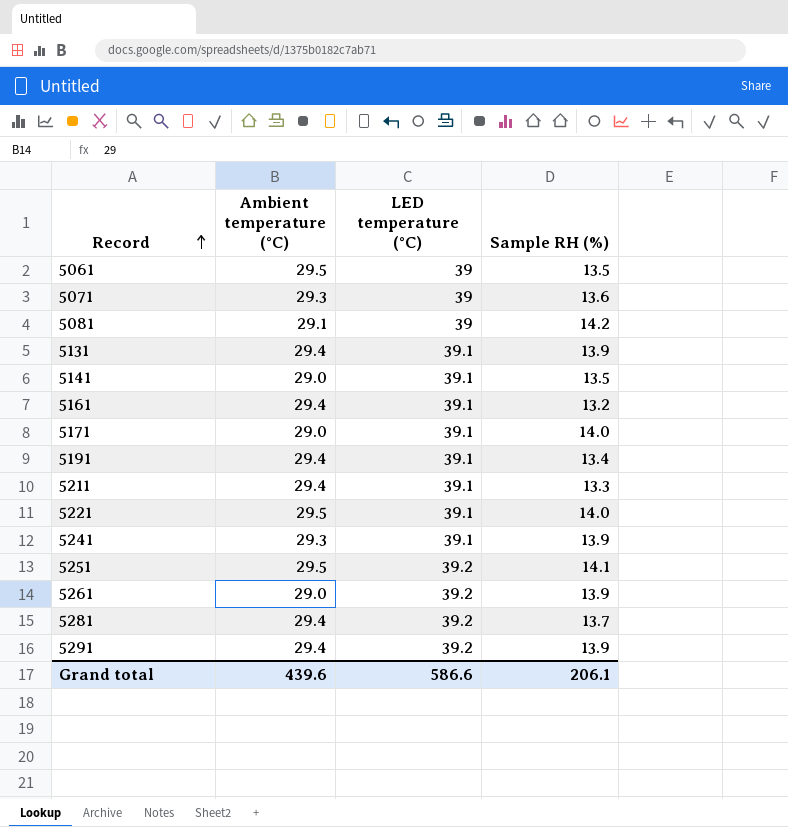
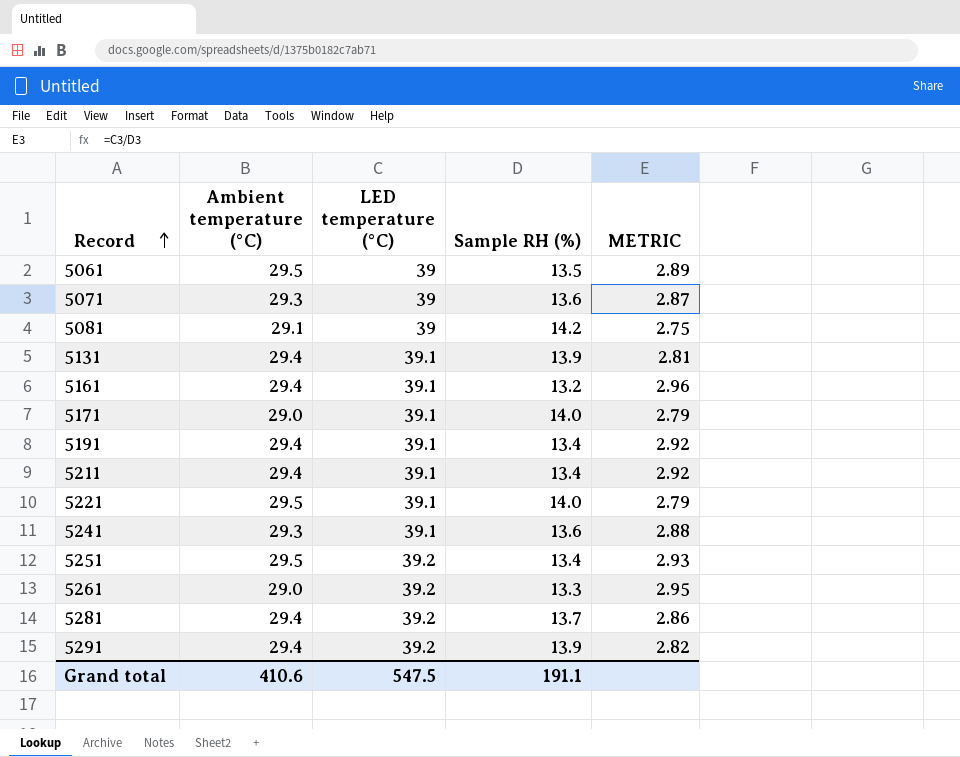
column METRIC | formula: none -> [LED temperature (°C)] / [Sample RH (%)]
row 5141: 29.0 | 39.1 | 13.5 -> none
5211 | Sample RH (%): 13.3 -> 13.4
5241 | Sample RH (%): 13.9 -> 13.6
5251 | Sample RH (%): 14.1 -> 13.4
5261 | Sample RH (%): 13.9 -> 13.3
Grand total | Ambient temperature (°C): 439.6 -> 410.6
Grand total | LED temperature (°C): 586.6 -> 547.5
Grand total | Sample RH (%): 206.1 -> 191.1

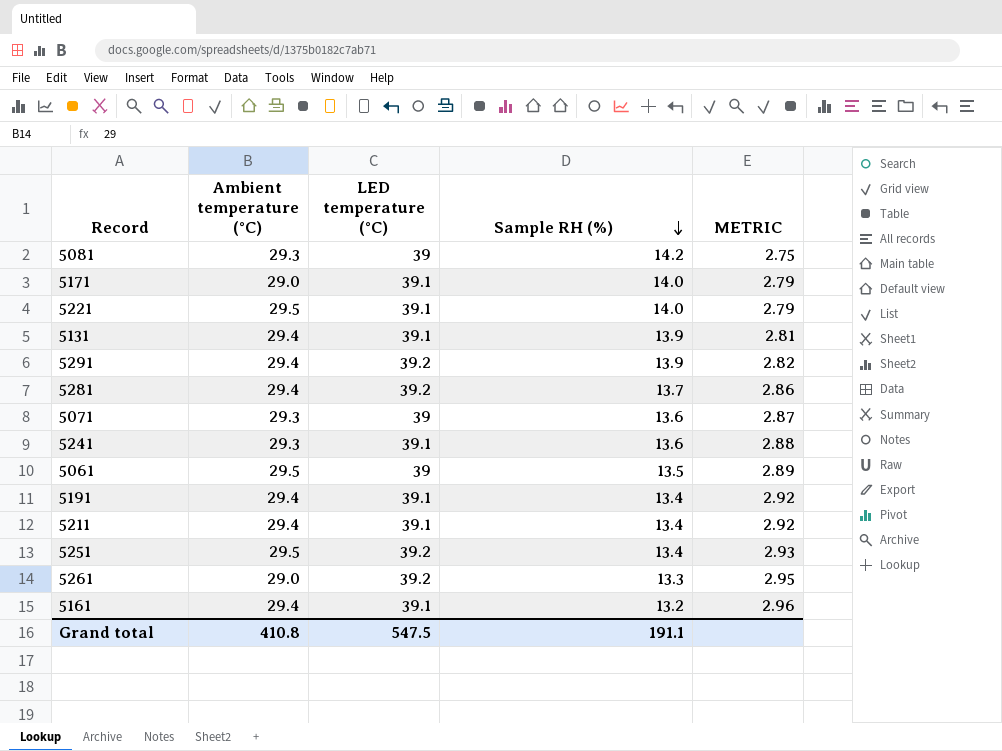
row order: Record ascending -> Sample RH (%) descending
5081 | Ambient temperature (°C): 29.1 -> 29.3
Grand total | Ambient temperature (°C): 410.6 -> 410.8

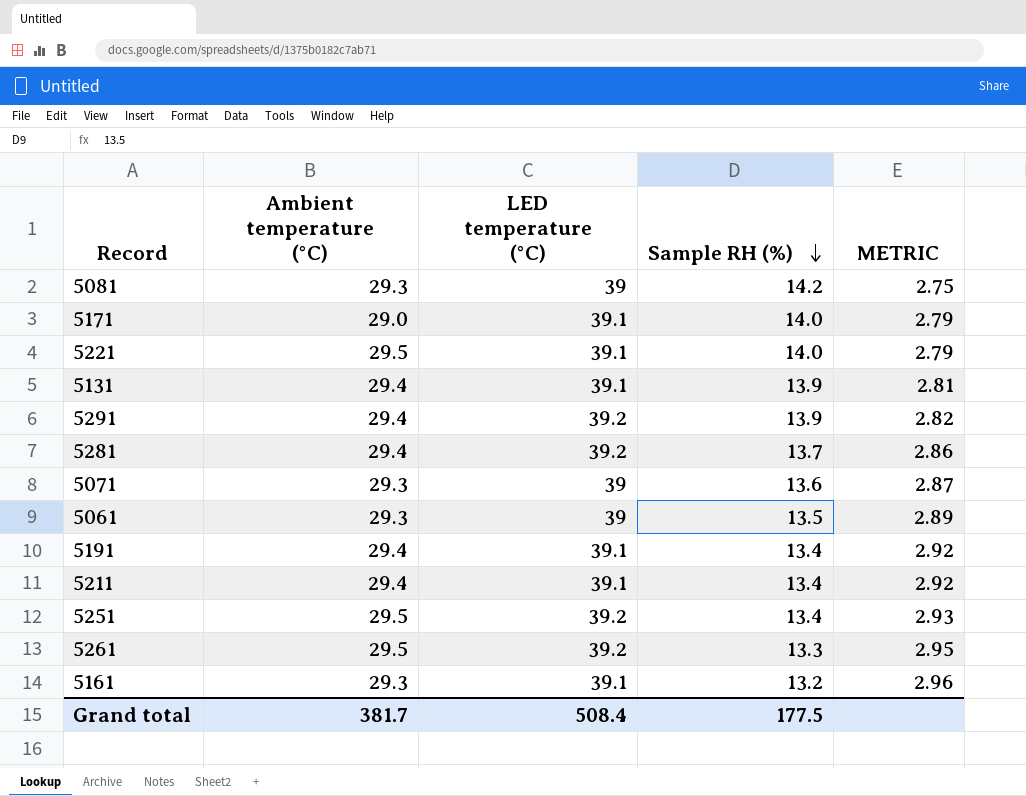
row 5241: 29.3 | 39.1 | 13.6 | 2.88 -> none
5061 | Ambient temperature (°C): 29.5 -> 29.3
5261 | Ambient temperature (°C): 29.0 -> 29.5
5161 | Ambient temperature (°C): 29.4 -> 29.3
Grand total | Ambient temperature (°C): 410.8 -> 381.7
Grand total | LED temperature (°C): 547.5 -> 508.4
Grand total | Sample RH (%): 191.1 -> 177.5

